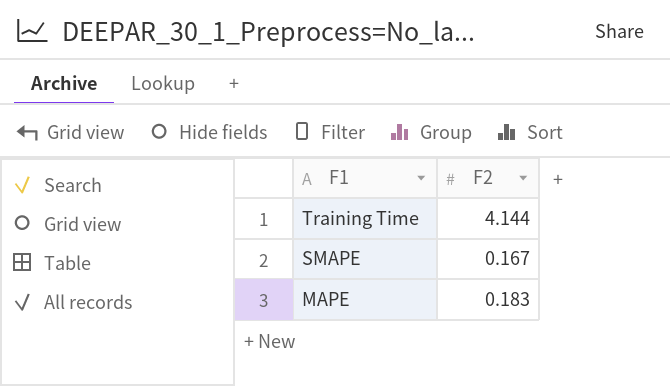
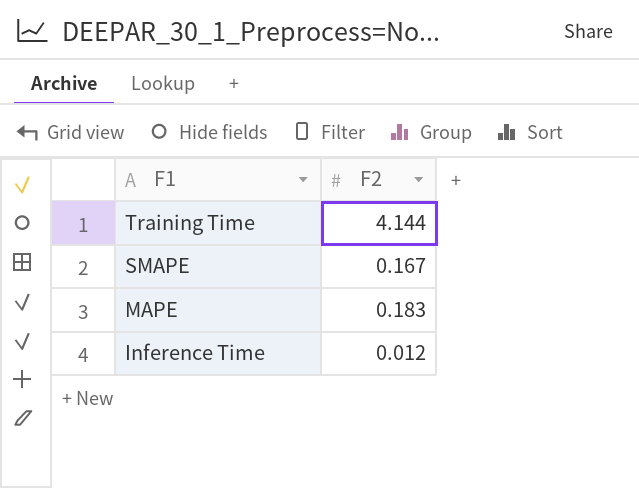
row Inference Time: none -> 0.012

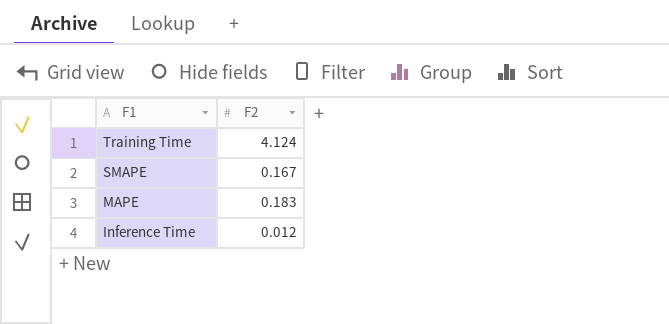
Training Time | F2: 4.144 -> 4.124

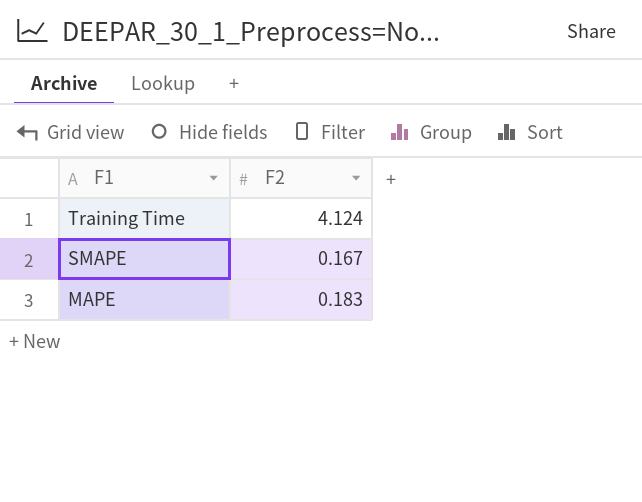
row Inference Time: 0.012 -> none

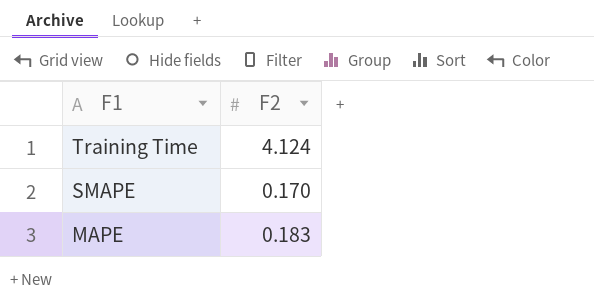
SMAPE | F2: 0.167 -> 0.170

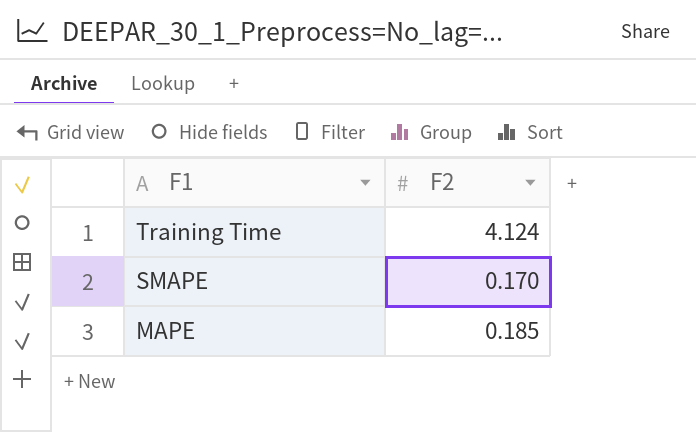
MAPE | F2: 0.183 -> 0.185

